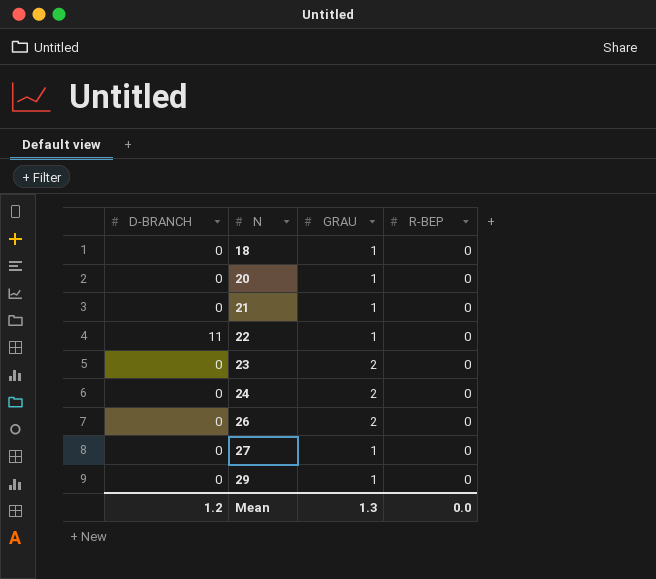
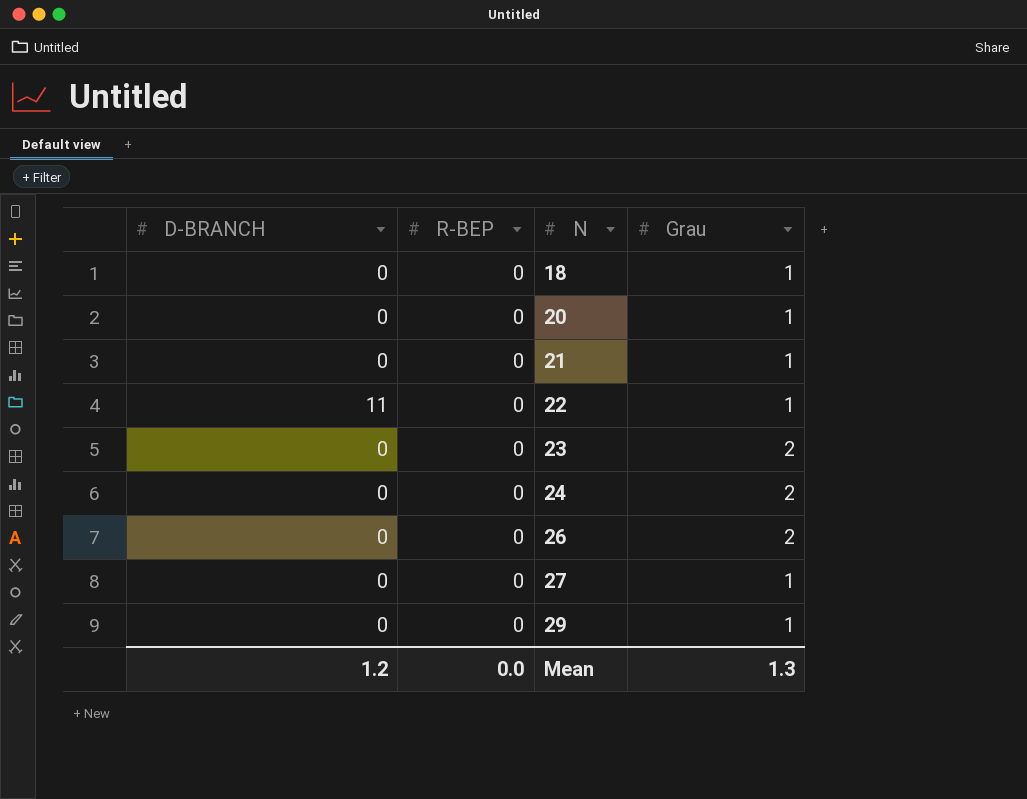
column R-BEP | position: 4 -> 2
column name: GRAU -> Grau

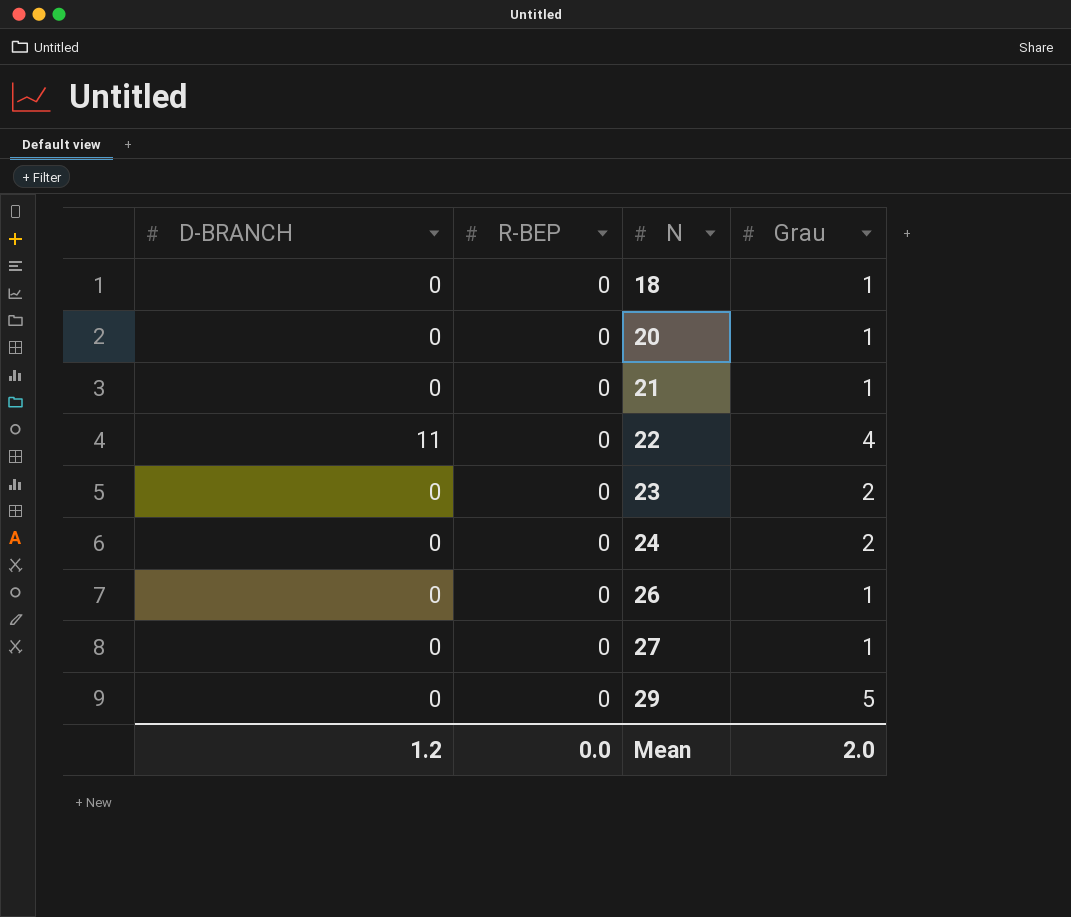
22 | Grau: 1 -> 4
26 | Grau: 2 -> 1
29 | Grau: 1 -> 5
Mean | Grau: 1.3 -> 2.0

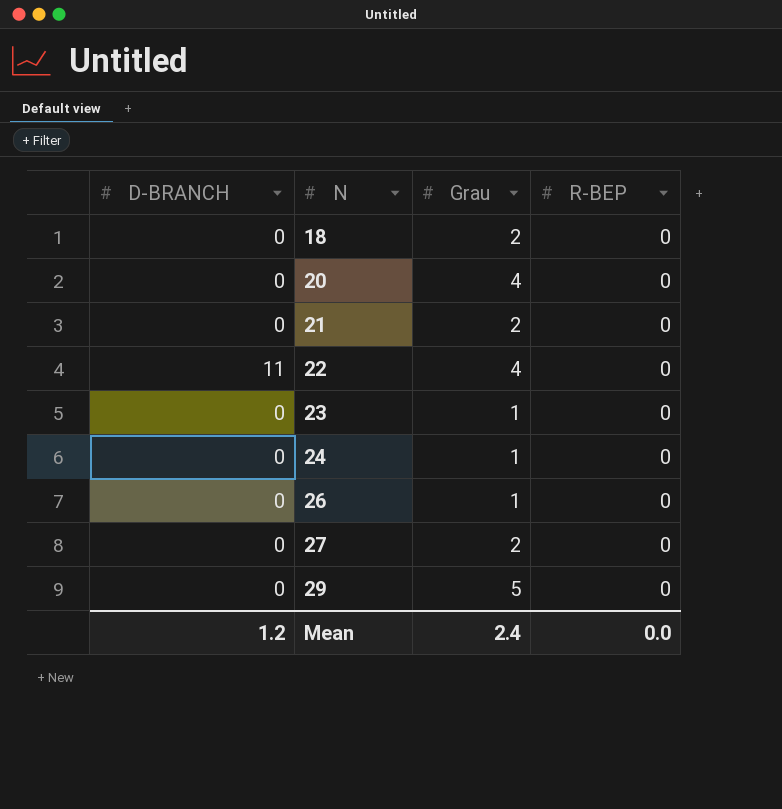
column R-BEP | position: 2 -> 4
18 | Grau: 1 -> 2
20 | Grau: 1 -> 4
21 | Grau: 1 -> 2
23 | Grau: 2 -> 1
24 | Grau: 2 -> 1
27 | Grau: 1 -> 2
Mean | Grau: 2.0 -> 2.4

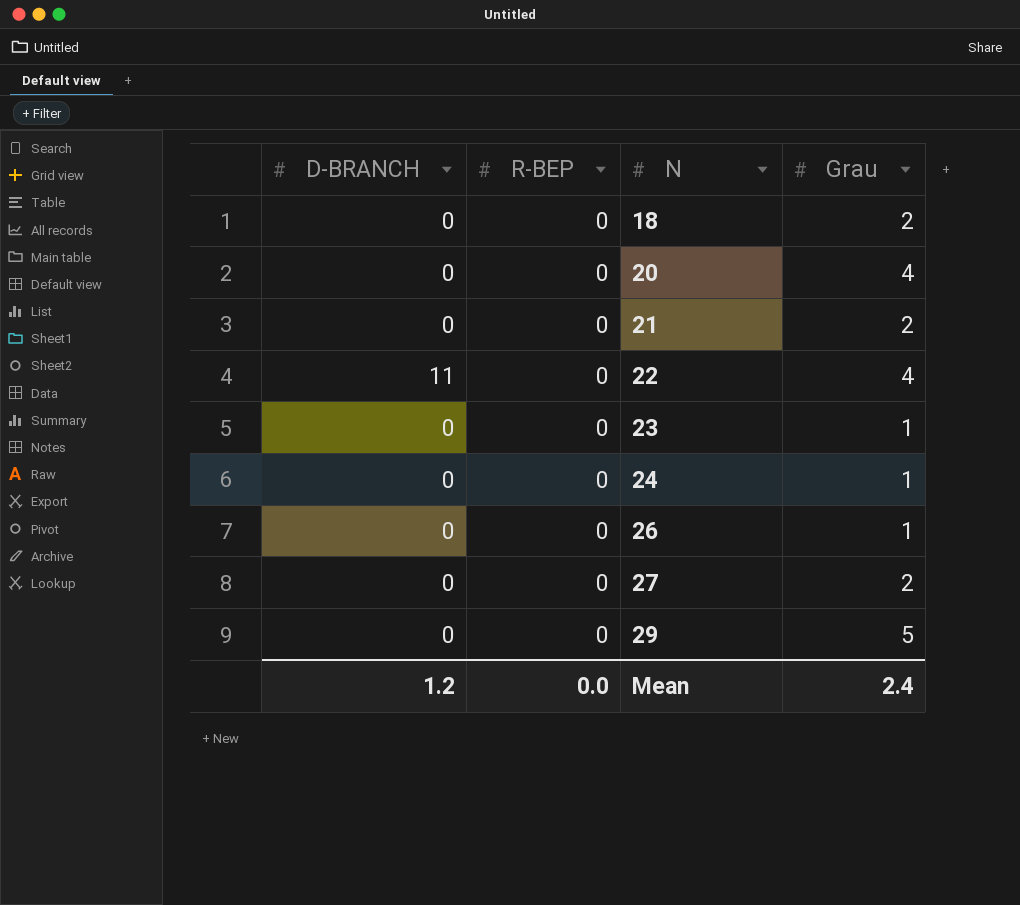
column R-BEP | position: 4 -> 2

